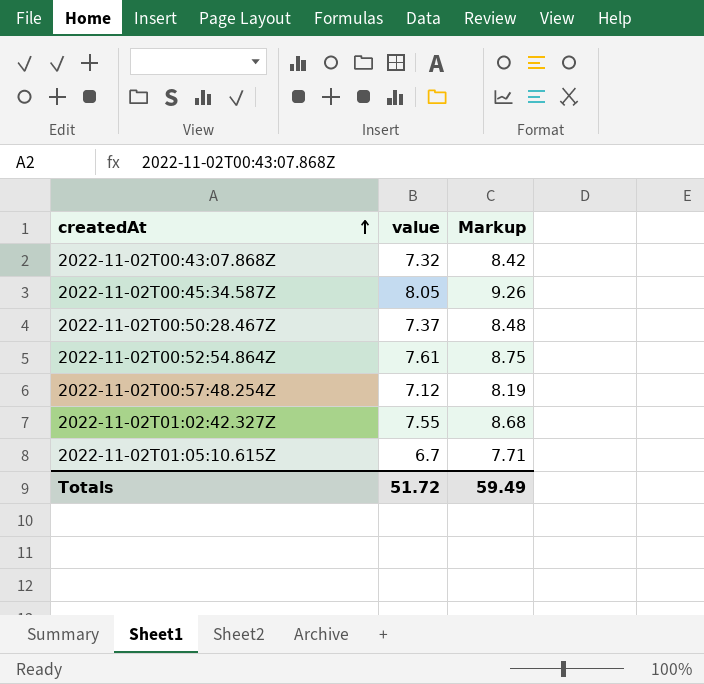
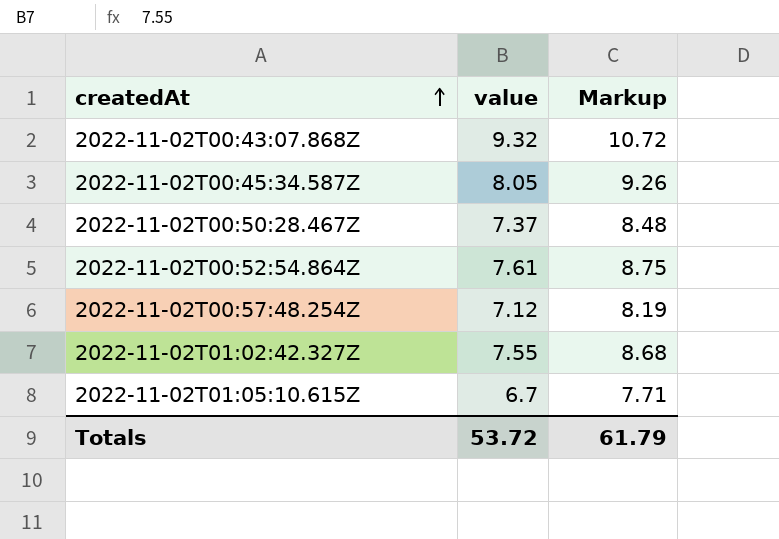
2022-11-02T00:43:07.868Z | value: 7.32 -> 9.32
2022-11-02T00:43:07.868Z | Markup: 8.42 -> 10.72
Totals | value: 51.72 -> 53.72
Totals | Markup: 59.49 -> 61.79

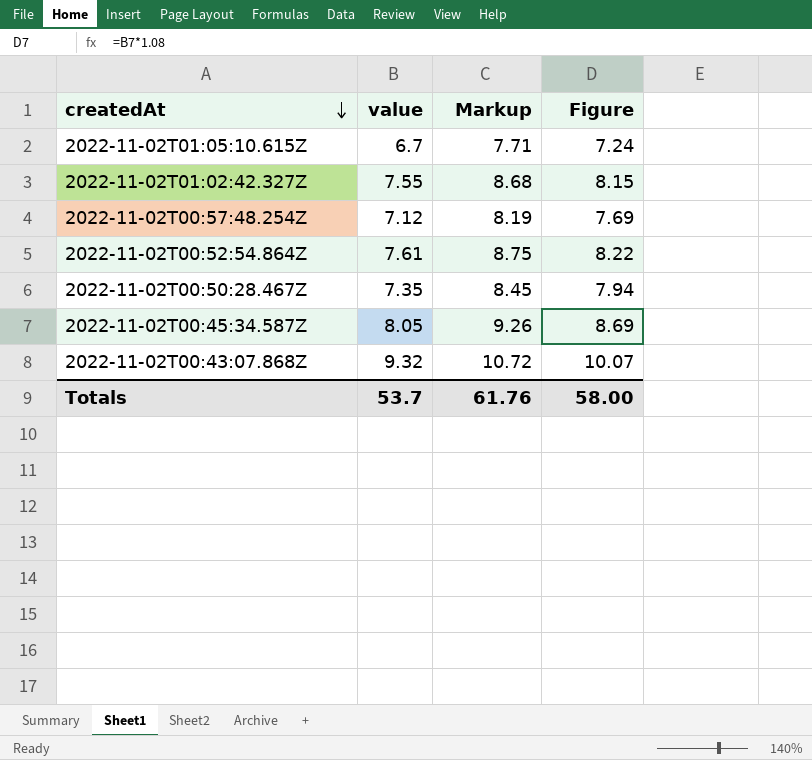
row order: createdAt ascending -> createdAt descending
column Figure | formula: none -> [value] * 1.08
2022-11-02T00:50:28.467Z | value: 7.37 -> 7.35
2022-11-02T00:50:28.467Z | Markup: 8.48 -> 8.45
Totals | value: 53.72 -> 53.7
Totals | Markup: 61.79 -> 61.76

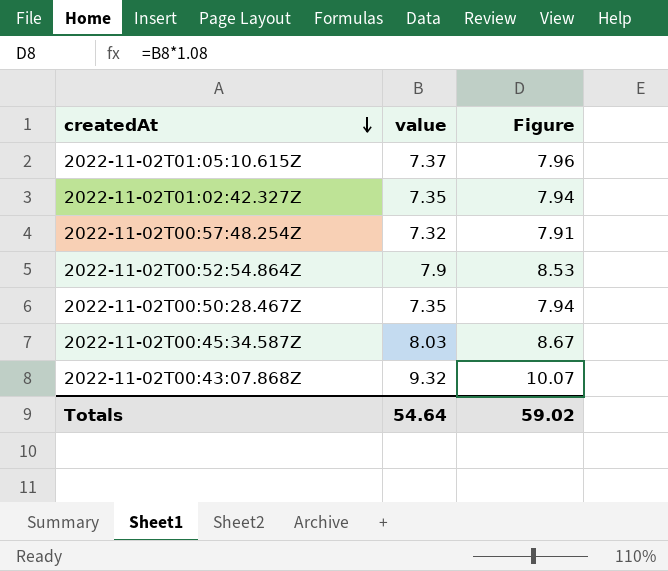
column Markup | formula: [value] * 1.15 -> none
2022-11-02T01:05:10.615Z | value: 6.7 -> 7.37
2022-11-02T01:05:10.615Z | Figure: 7.24 -> 7.96
2022-11-02T01:02:42.327Z | value: 7.55 -> 7.35
2022-11-02T01:02:42.327Z | Figure: 8.15 -> 7.94
2022-11-02T00:57:48.254Z | value: 7.12 -> 7.32
2022-11-02T00:57:48.254Z | Figure: 7.69 -> 7.91
2022-11-02T00:52:54.864Z | value: 7.61 -> 7.9
2022-11-02T00:52:54.864Z | Figure: 8.22 -> 8.53
2022-11-02T00:45:34.587Z | value: 8.05 -> 8.03
2022-11-02T00:45:34.587Z | Figure: 8.69 -> 8.67
Totals | value: 53.7 -> 54.64
Totals | Figure: 58.00 -> 59.02

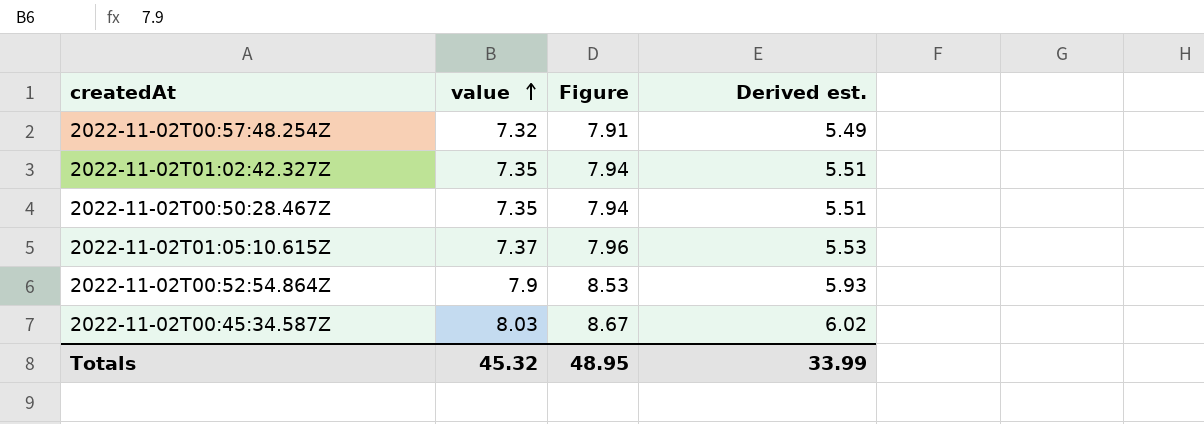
row order: createdAt descending -> value ascending
column Derived est. | formula: none -> [value] * 0.75
row 2022-11-02T00:43:07.868Z: 9.32 | 10.07 -> none
Totals | value: 54.64 -> 45.32
Totals | Figure: 59.02 -> 48.95

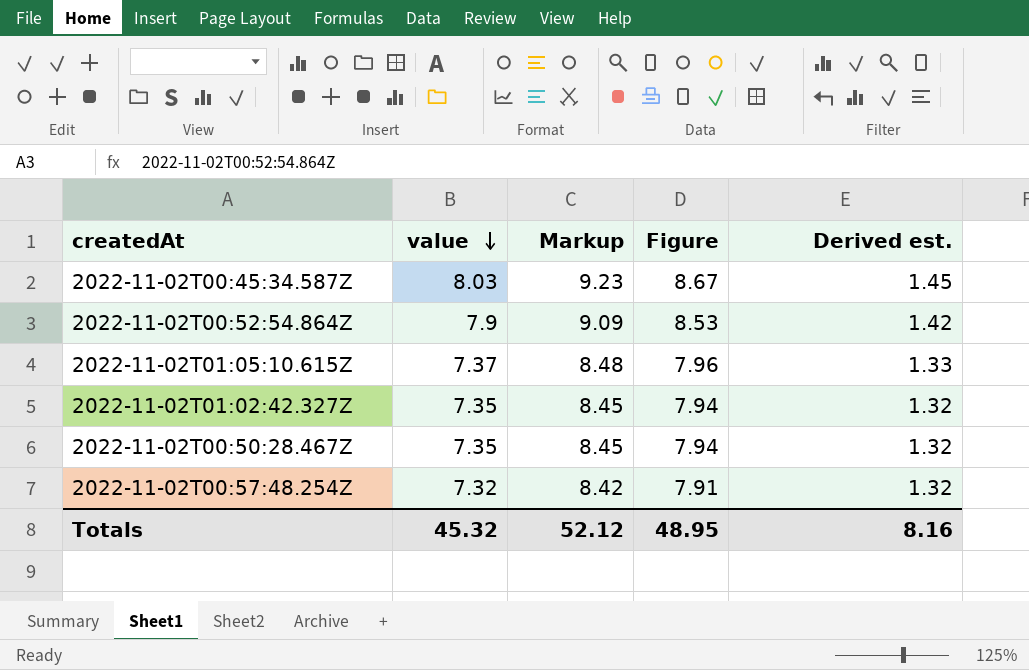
row order: value ascending -> value descending
column Markup | formula: none -> [value] * 1.15
column Derived est. | formula: [value] * 0.75 -> [value] * 0.18
Totals | Derived est.: 33.99 -> 8.16

